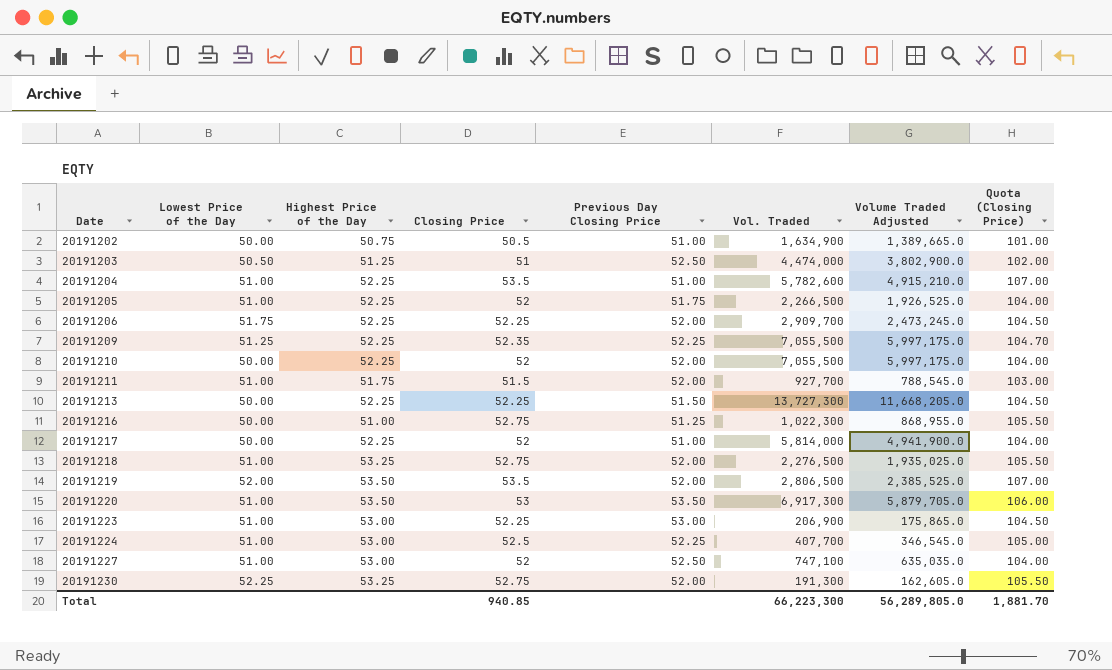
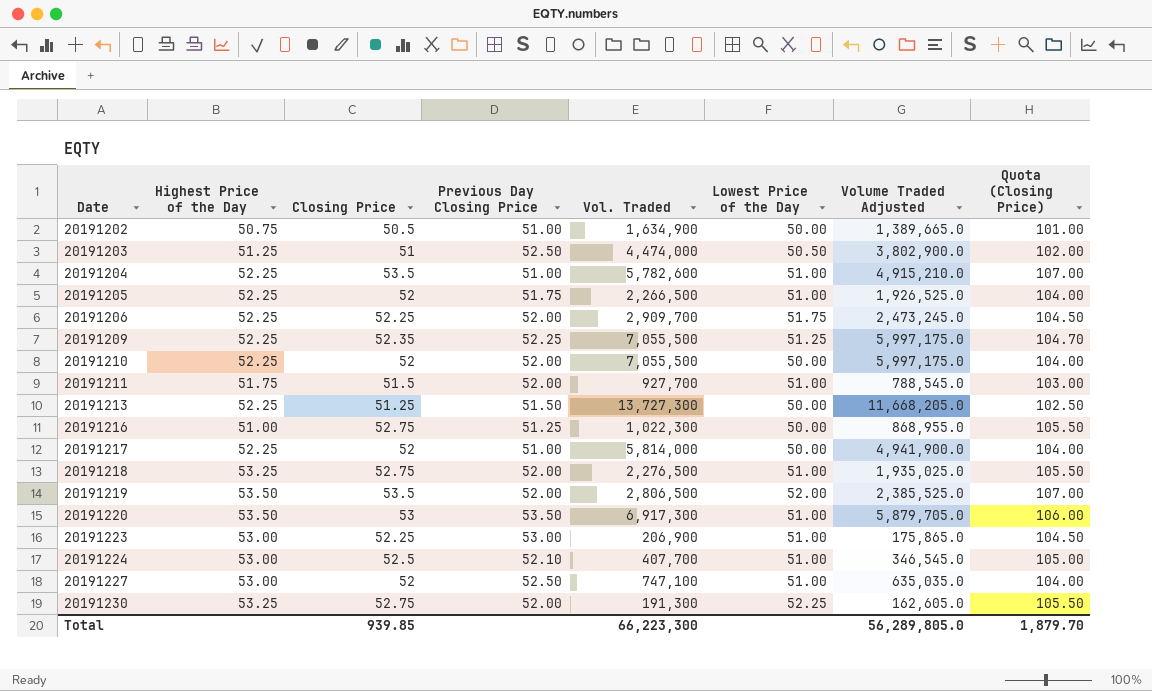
column Lowest Price of the Day | position: 2 -> 6
20191213 | Closing Price: 52.25 -> 51.25
20191213 | Quota (Closing Price): 104.50 -> 102.50
20191224 | Previous Day Closing Price: 52.25 -> 52.10
Total | Closing Price: 940.85 -> 939.85
Total | Quota (Closing Price): 1,881.70 -> 1,879.70

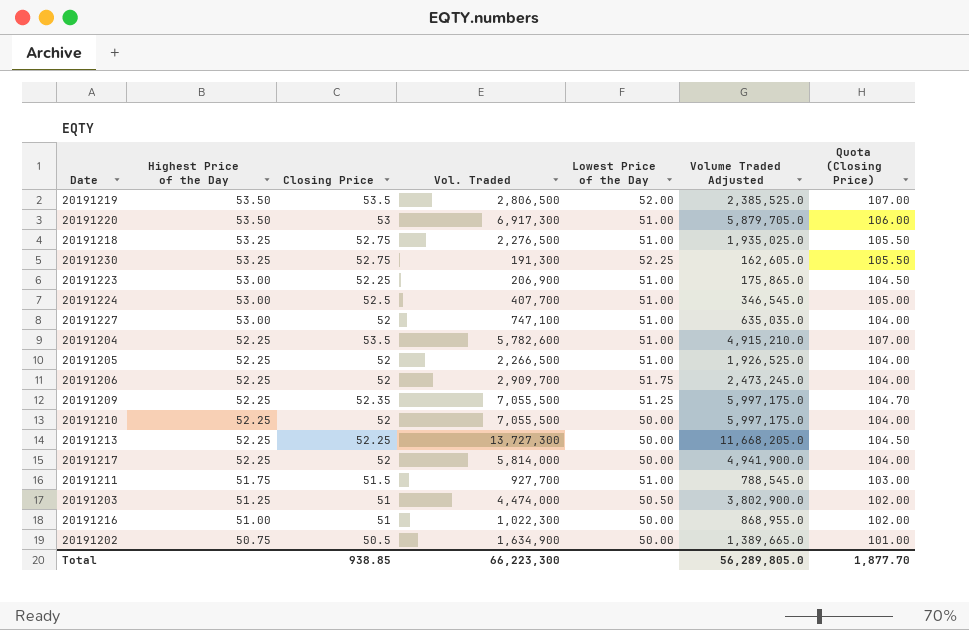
row order: Date ascending -> Highest Price of the Day descending
column Previous Day Closing Price | position: 4 -> none
20191206 | Closing Price: 52.25 -> 52
20191206 | Quota (Closing Price): 104.50 -> 104.00
20191213 | Closing Price: 51.25 -> 52.25
20191213 | Quota (Closing Price): 102.50 -> 104.50
20191216 | Closing Price: 52.75 -> 51
20191216 | Quota (Closing Price): 105.50 -> 102.00
Total | Closing Price: 939.85 -> 938.85
Total | Quota (Closing Price): 1,879.70 -> 1,877.70

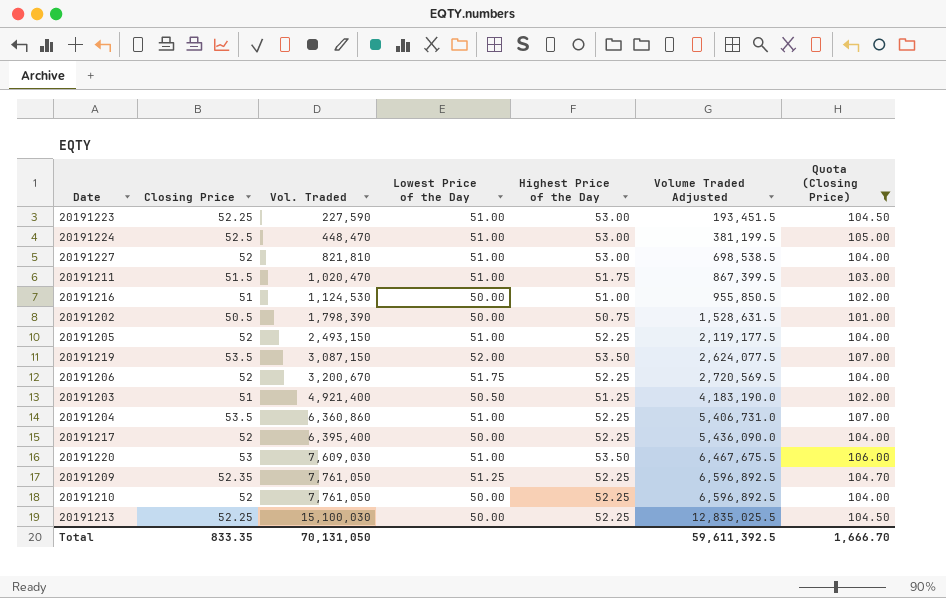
filter: none -> Quota (Closing Price) != 105.50
row order: Highest Price of the Day descending -> Vol. Traded ascending
column Highest Price of the Day | position: 2 -> 5
20191223 | Vol. Traded: 206,900 -> 227,590
20191223 | Volume Traded Adjusted: 175,865.0 -> 193,451.5
20191224 | Vol. Traded: 407,700 -> 448,470
20191224 | Volume Traded Adjusted: 346,545.0 -> 381,199.5
20191227 | Vol. Traded: 747,100 -> 821,810
20191227 | Volume Traded Adjusted: 635,035.0 -> 698,538.5
20191211 | Vol. Traded: 927,700 -> 1,020,470
20191211 | Volume Traded Adjusted: 788,545.0 -> 867,399.5
20191216 | Vol. Traded: 1,022,300 -> 1,124,530
20191216 | Volume Traded Adjusted: 868,955.0 -> 955,850.5
20191202 | Vol. Traded: 1,634,900 -> 1,798,390
20191202 | Volume Traded Adjusted: 1,389,665.0 -> 1,528,631.5
20191205 | Vol. Traded: 2,266,500 -> 2,493,150
20191205 | Volume Traded Adjusted: 1,926,525.0 -> 2,119,177.5
20191219 | Vol. Traded: 2,806,500 -> 3,087,150
20191219 | Volume Traded Adjusted: 2,385,525.0 -> 2,624,077.5
20191206 | Vol. Traded: 2,909,700 -> 3,200,670
20191206 | Volume Traded Adjusted: 2,473,245.0 -> 2,720,569.5
20191203 | Vol. Traded: 4,474,000 -> 4,921,400
20191203 | Volume Traded Adjusted: 3,802,900.0 -> 4,183,190.0
20191204 | Vol. Traded: 5,782,600 -> 6,360,860
20191204 | Volume Traded Adjusted: 4,915,210.0 -> 5,406,731.0
20191217 | Vol. Traded: 5,814,000 -> 6,395,400
20191217 | Volume Traded Adjusted: 4,941,900.0 -> 5,436,090.0
20191220 | Vol. Traded: 6,917,300 -> 7,609,030
20191220 | Volume Traded Adjusted: 5,879,705.0 -> 6,467,675.5
20191209 | Vol. Traded: 7,055,500 -> 7,761,050
20191209 | Volume Traded Adjusted: 5,997,175.0 -> 6,596,892.5
20191210 | Vol. Traded: 7,055,500 -> 7,761,050
20191210 | Volume Traded Adjusted: 5,997,175.0 -> 6,596,892.5
20191213 | Vol. Traded: 13,727,300 -> 15,100,030
20191213 | Volume Traded Adjusted: 11,668,205.0 -> 12,835,025.5
Total | Closing Price: 938.85 -> 833.35
Total | Vol. Traded: 66,223,300 -> 70,131,050
Total | Volume Traded Adjusted: 56,289,805.0 -> 59,611,392.5
Total | Quota (Closing Price): 1,877.70 -> 1,666.70

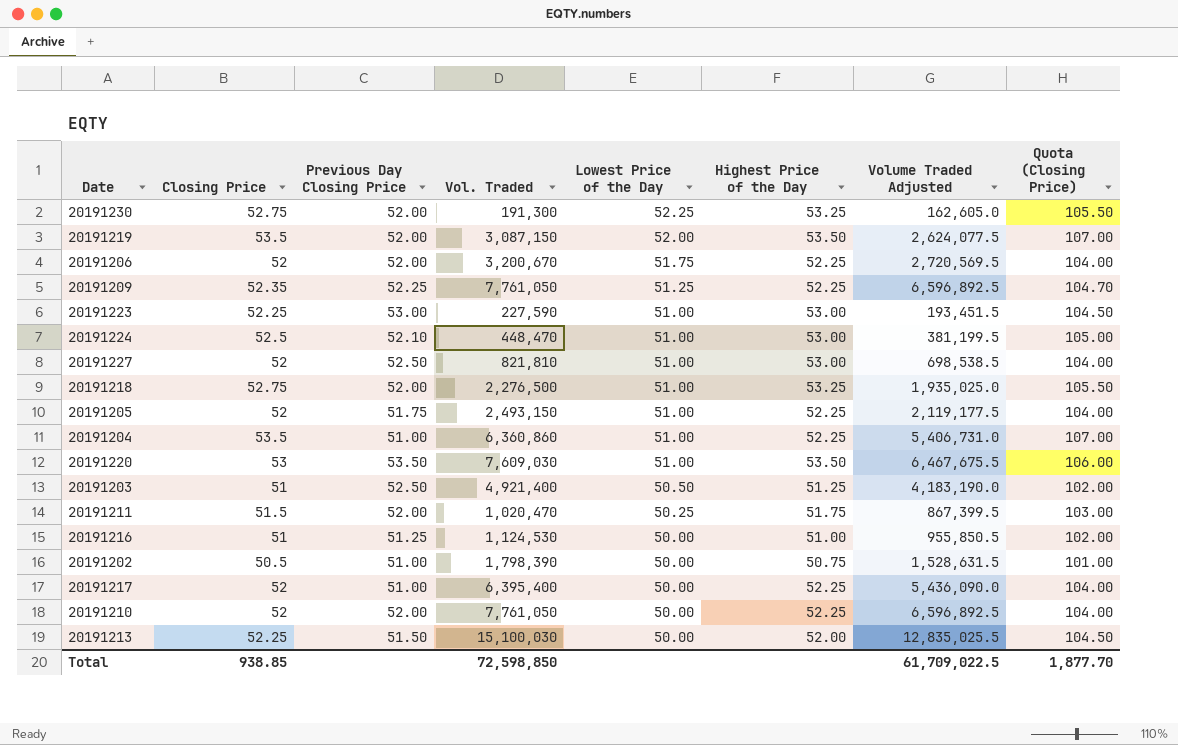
filter: Quota (Closing Price) != 105.50 -> none
row order: Vol. Traded ascending -> Lowest Price of the Day descending
column Previous Day Closing Price | position: none -> 3
20191211 | Lowest Price of the Day: 51.00 -> 50.25
20191213 | Highest Price of the Day: 52.25 -> 52.00
Total | Closing Price: 833.35 -> 938.85
Total | Vol. Traded: 70,131,050 -> 72,598,850
Total | Volume Traded Adjusted: 59,611,392.5 -> 61,709,022.5
Total | Quota (Closing Price): 1,666.70 -> 1,877.70

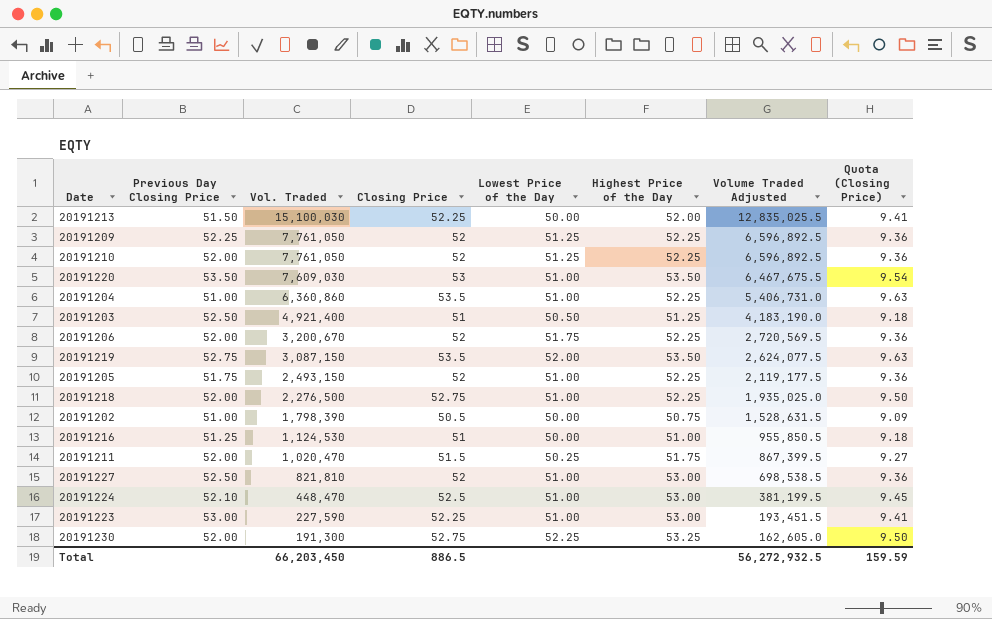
row order: Lowest Price of the Day descending -> Vol. Traded descending
column Closing Price | position: 2 -> 4
column Quota (Closing Price) | formula: [Closing Price] * 2 -> [Closing Price] * 0.18
row 20191217: 52 | 51.00 | 6,395,400 | 50.00 | 52.25 | 5,436,090.0 | 104.00 -> none
20191209 | Closing Price: 52.35 -> 52
20191210 | Lowest Price of the Day: 50.00 -> 51.25
20191219 | Previous Day Closing Price: 52.00 -> 52.75
20191218 | Highest Price of the Day: 53.25 -> 52.25
Total | Vol. Traded: 72,598,850 -> 66,203,450
Total | Closing Price: 938.85 -> 886.5
Total | Volume Traded Adjusted: 61,709,022.5 -> 56,272,932.5
Total | Quota (Closing Price): 1,877.70 -> 159.59

